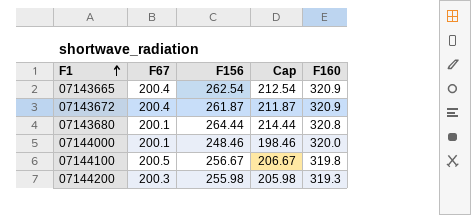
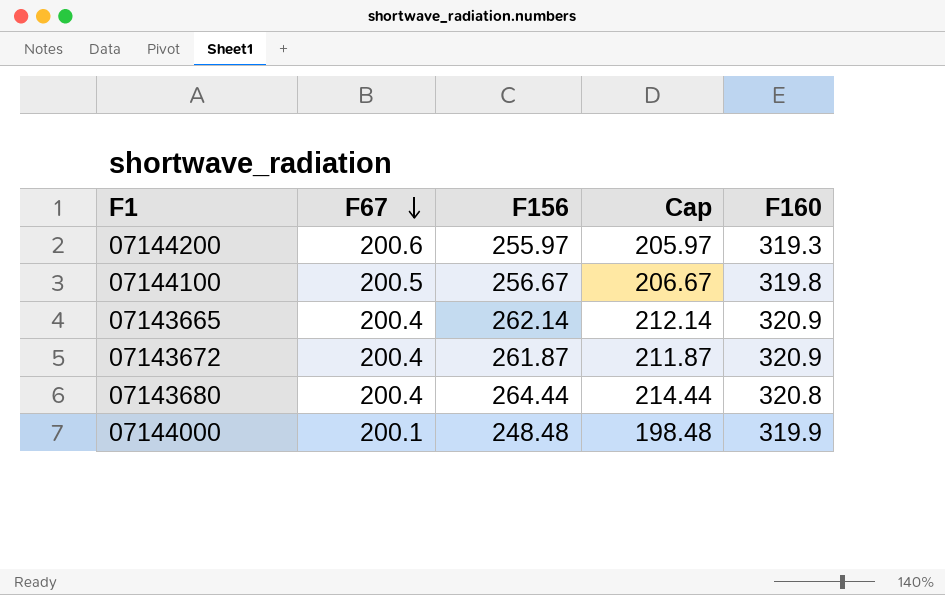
row order: F1 ascending -> F67 descending
07144200 | F67: 200.3 -> 200.6
07144200 | F156: 255.98 -> 255.97
07144200 | Cap: 205.98 -> 205.97
07143665 | F156: 262.54 -> 262.14
07143665 | Cap: 212.54 -> 212.14
07143680 | F67: 200.1 -> 200.4
07144000 | F156: 248.46 -> 248.48
07144000 | Cap: 198.46 -> 198.48
07144000 | F160: 320.0 -> 319.9

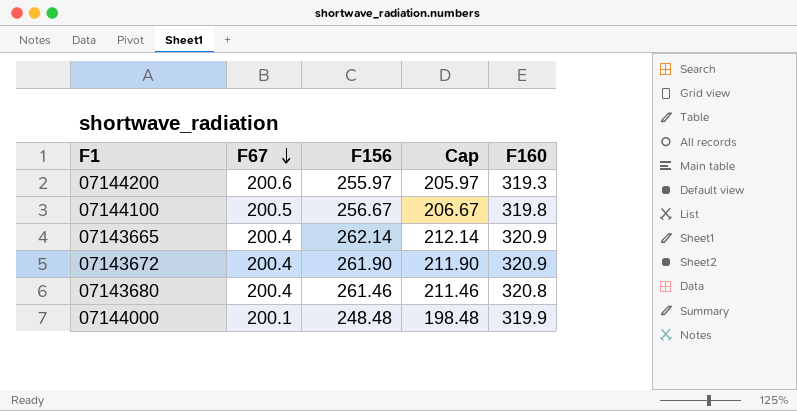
07143672 | F156: 261.87 -> 261.90
07143672 | Cap: 211.87 -> 211.90
07143680 | F156: 264.44 -> 261.46
07143680 | Cap: 214.44 -> 211.46

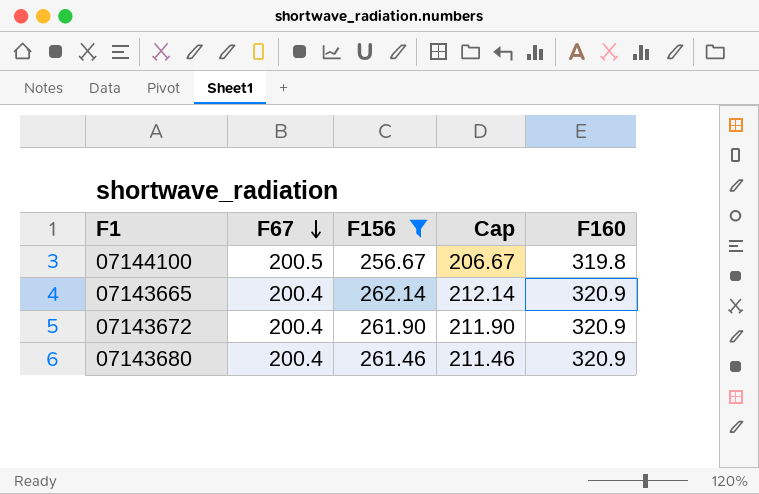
filter: none -> F156 >= 256.67
07143680 | F160: 320.8 -> 320.9

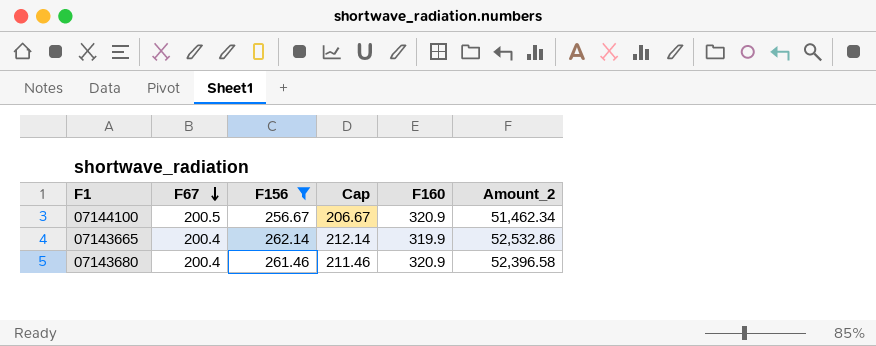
column Amount_2 | formula: none -> [F67] * [F156]
row 07143672: 200.4 | 261.90 | 211.90 | 320.9 -> none
07144100 | F160: 319.8 -> 320.9
07143665 | F160: 320.9 -> 319.9

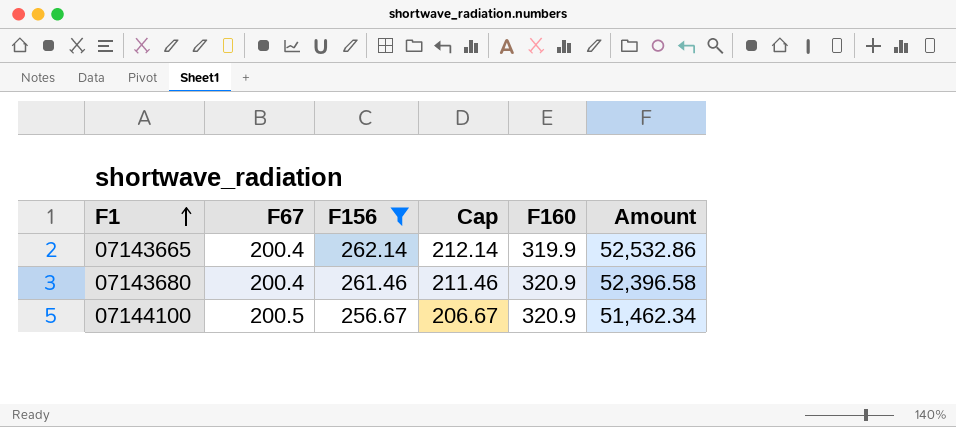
row order: F67 descending -> F1 ascending
column name: Amount_2 -> Amount

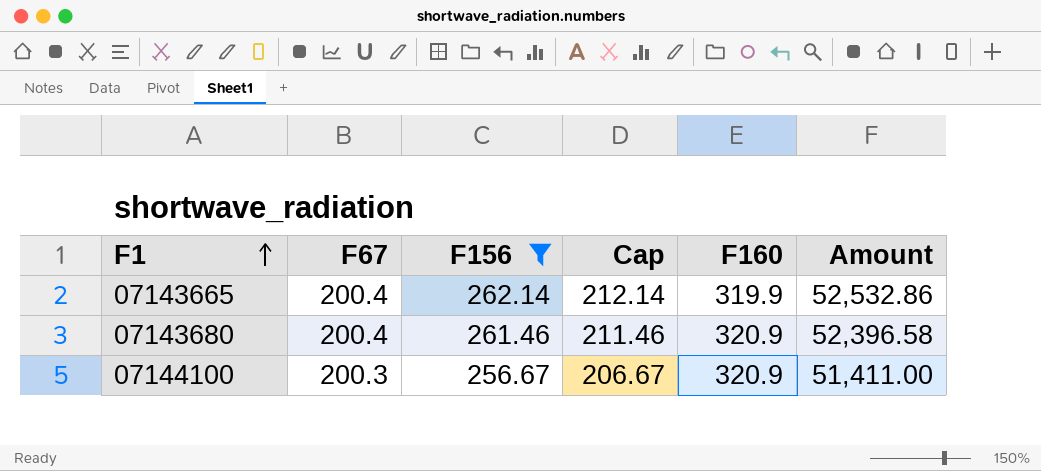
07144100 | F67: 200.5 -> 200.3
07144100 | Amount: 51,462.34 -> 51,411.00

